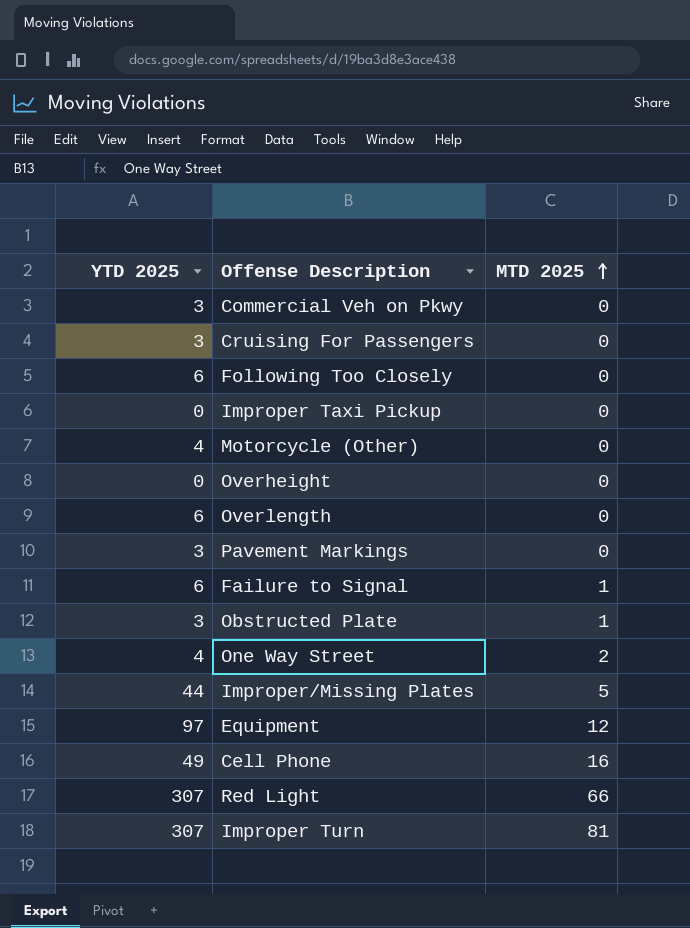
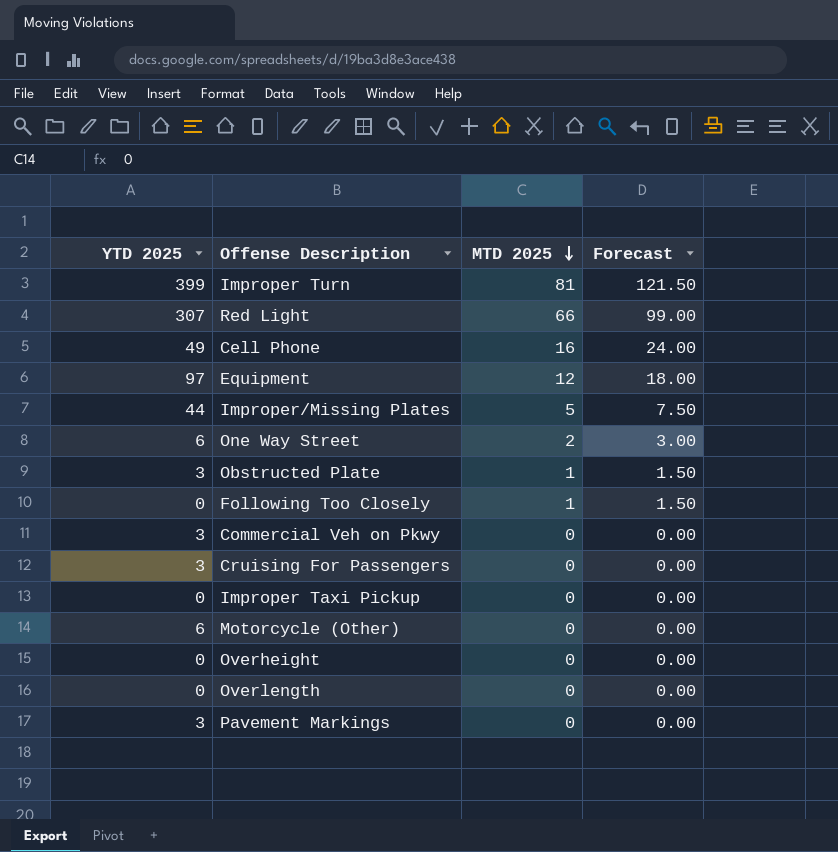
row order: MTD 2025 ascending -> MTD 2025 descending
column Forecast | formula: none -> [MTD 2025] * 1.5
row Failure to Signal: 6 | 1 -> none
Improper Turn | YTD 2025: 307 -> 399
One Way Street | YTD 2025: 4 -> 6
Following Too Closely | YTD 2025: 6 -> 0
Following Too Closely | MTD 2025: 0 -> 1
Motorcycle (Other) | YTD 2025: 4 -> 6
Overlength | YTD 2025: 6 -> 0

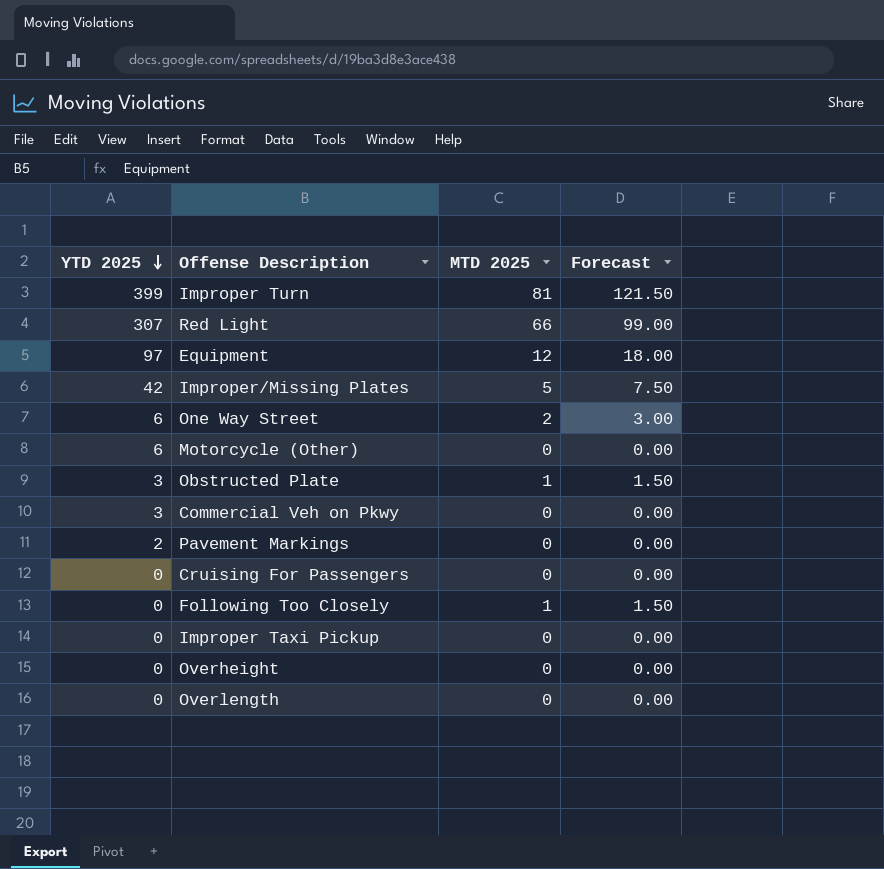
row order: MTD 2025 descending -> YTD 2025 descending
row Cell Phone: 49 | 16 | 24.00 -> none
Improper/Missing Plates | YTD 2025: 44 -> 42
Pavement Markings | YTD 2025: 3 -> 2
Cruising For Passengers | YTD 2025: 3 -> 0

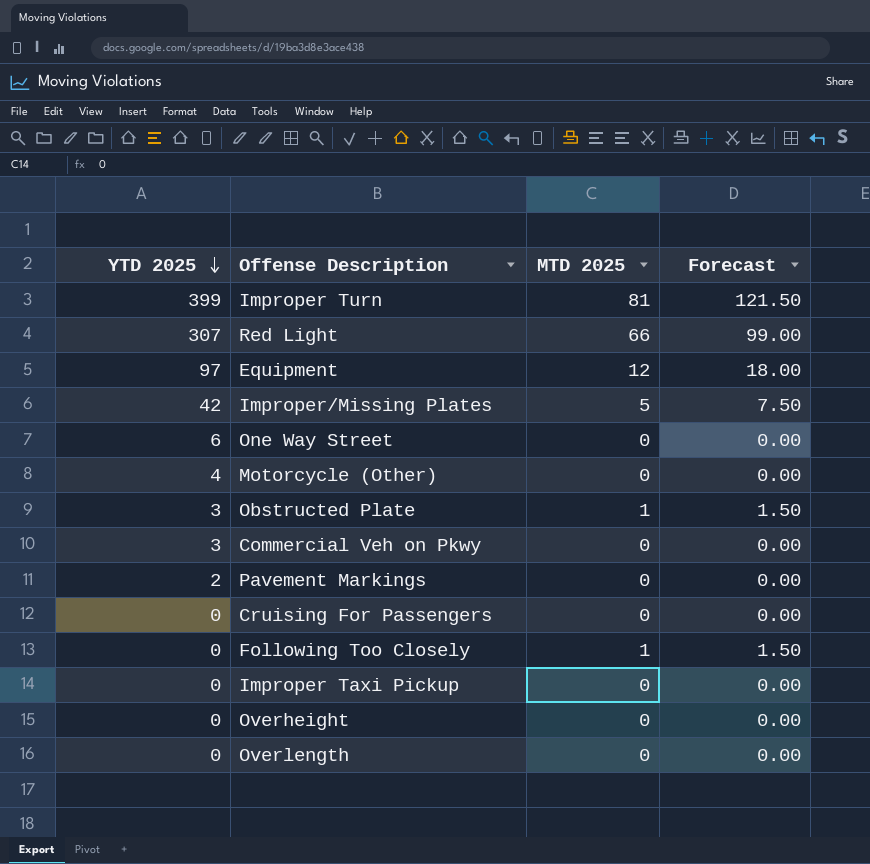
One Way Street | MTD 2025: 2 -> 0
One Way Street | Forecast: 3.00 -> 0.00
Motorcycle (Other) | YTD 2025: 6 -> 4

